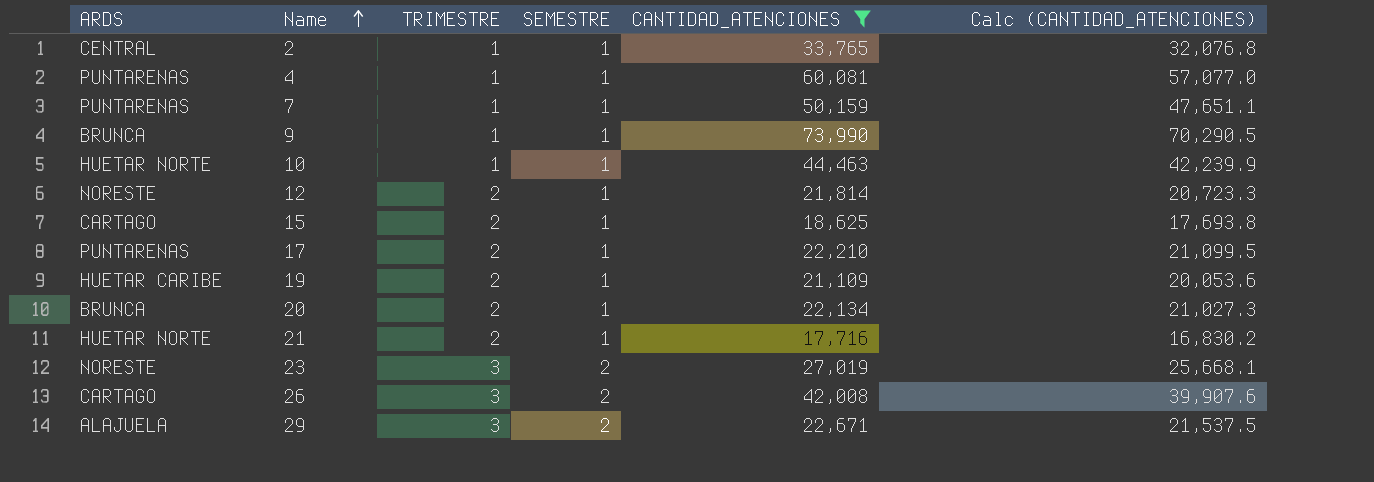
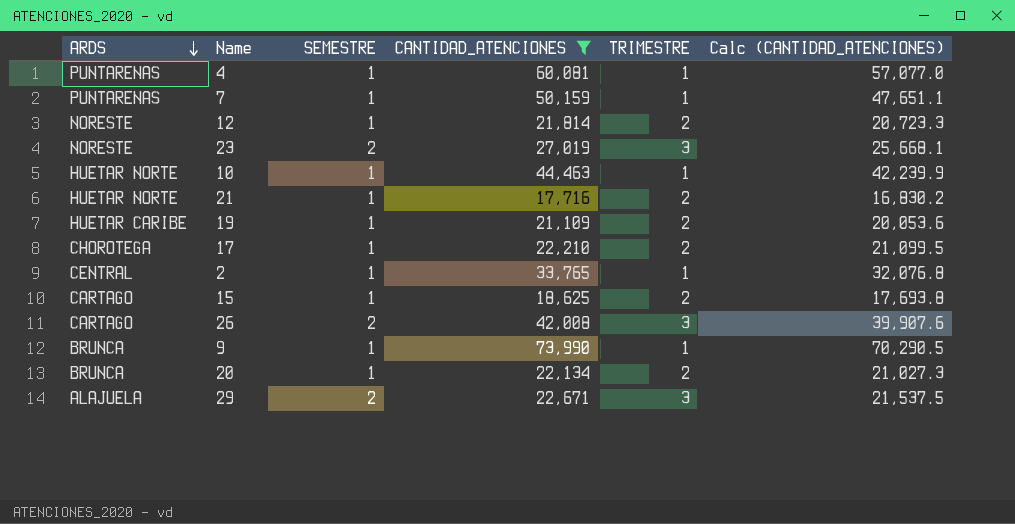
row order: Name ascending -> ARDS descending
column TRIMESTRE | position: 3 -> 5
17 | ARDS: PUNTARENAS -> CHOROTEGA

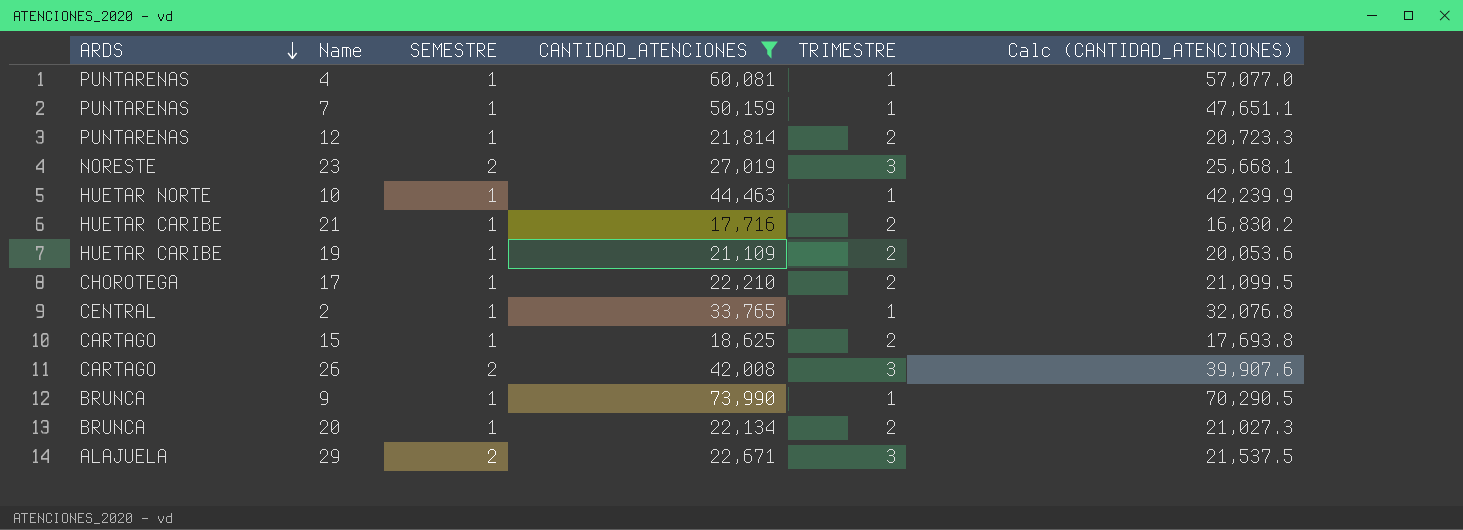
12 | ARDS: NORESTE -> PUNTARENAS
21 | ARDS: HUETAR NORTE -> HUETAR CARIBE

